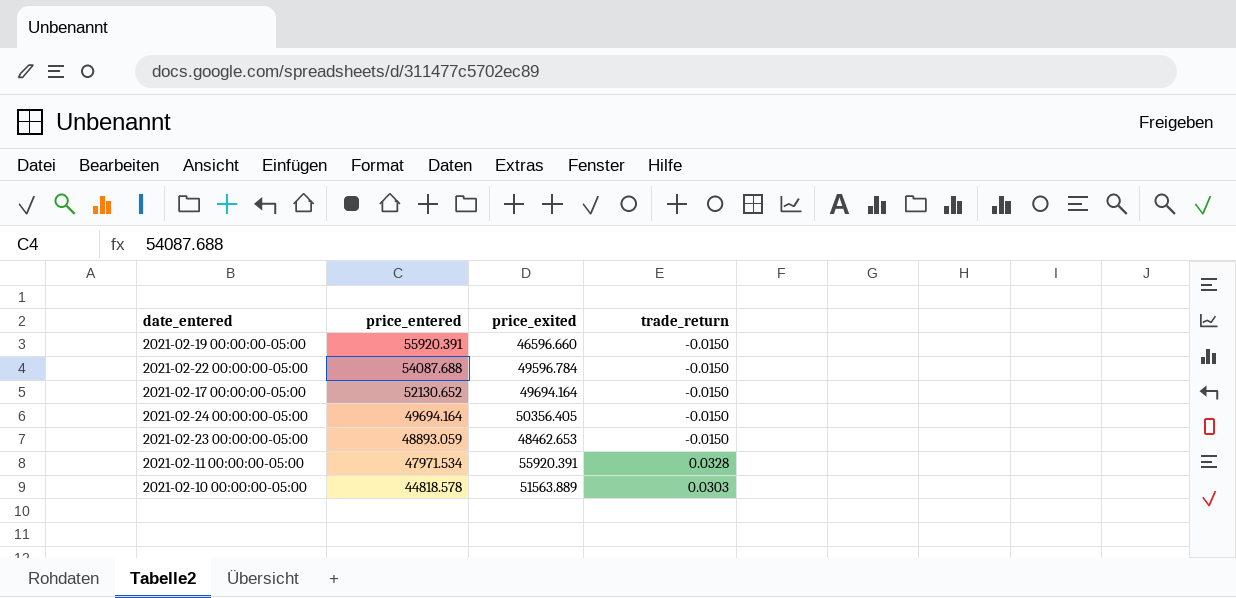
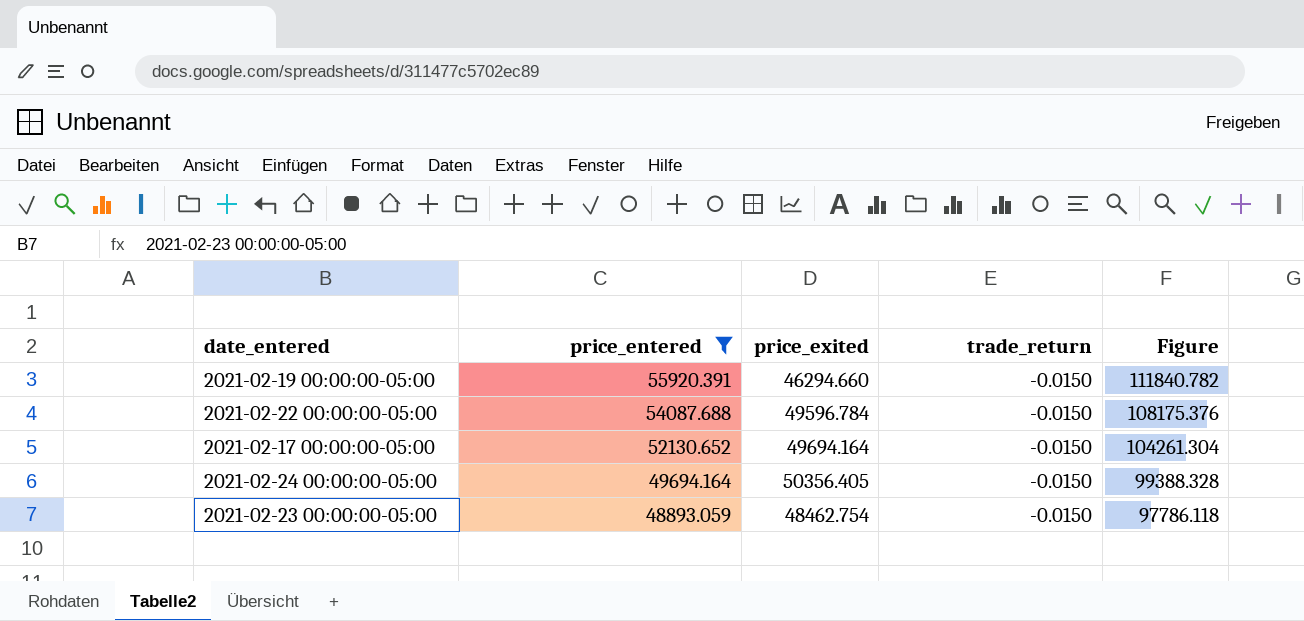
filter: none -> price_entered >= 48893.059
column Figure | formula: none -> [price_entered] * 2
2021-02-19 00:00:00-05:00 | price_exited: 46596.660 -> 46294.660
2021-02-23 00:00:00-05:00 | price_exited: 48462.653 -> 48462.754

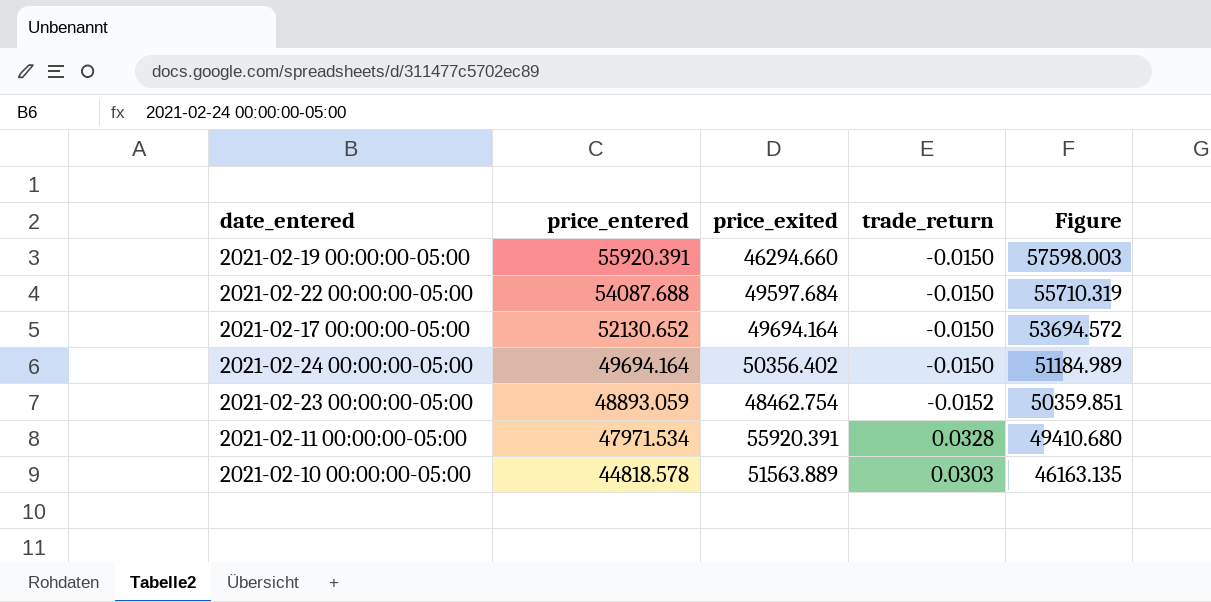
filter: price_entered >= 48893.059 -> none
column Figure | formula: [price_entered] * 2 -> [price_entered] * 1.03
2021-02-22 00:00:00-05:00 | price_exited: 49596.784 -> 49597.684
2021-02-24 00:00:00-05:00 | price_exited: 50356.405 -> 50356.402
2021-02-23 00:00:00-05:00 | trade_return: -0.0150 -> -0.0152

